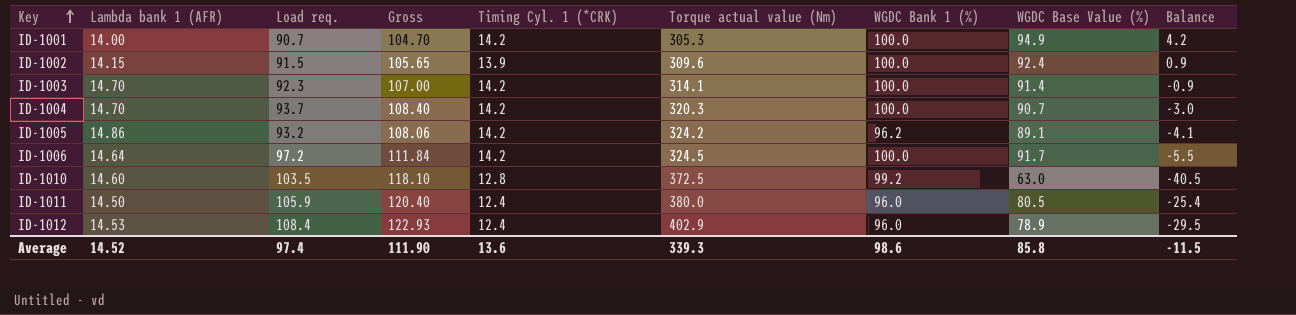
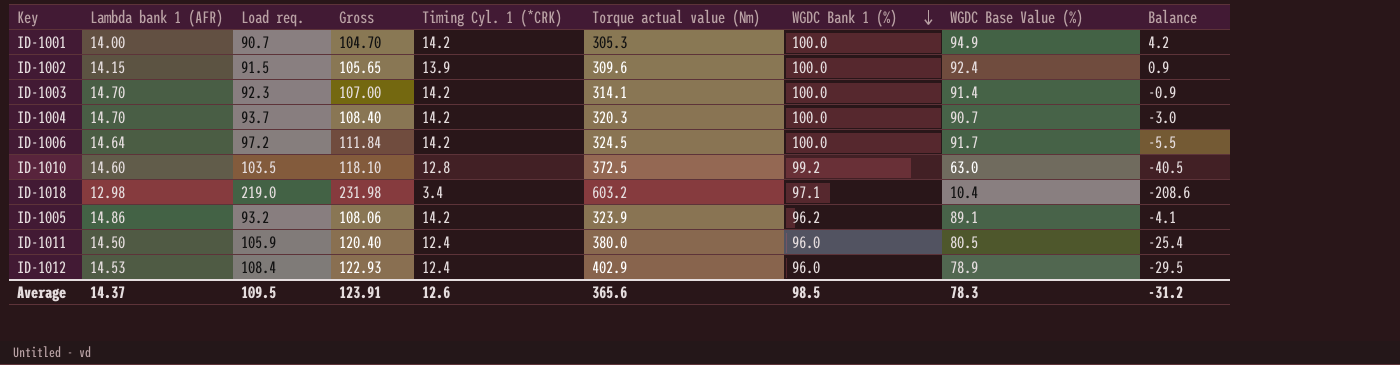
row order: Key ascending -> WGDC Bank 1 (%) descending
row ID-1018: none -> 12.98 | 219.0 | 231.98 | 3.4 | 603.2 | 97.1 | 10.4 | -208.6
ID-1005 | Torque actual value (Nm): 324.2 -> 323.9
Average | Lambda bank 1 (AFR): 14.52 -> 14.37
Average | Load req.: 97.4 -> 109.5
Average | Gross: 111.90 -> 123.91
Average | Timing Cyl. 1 (*CRK): 13.6 -> 12.6
Average | Torque actual value (Nm): 339.3 -> 365.6
Average | WGDC Bank 1 (%): 98.6 -> 98.5
Average | WGDC Base Value (%): 85.8 -> 78.3
Average | Balance: -11.5 -> -31.2

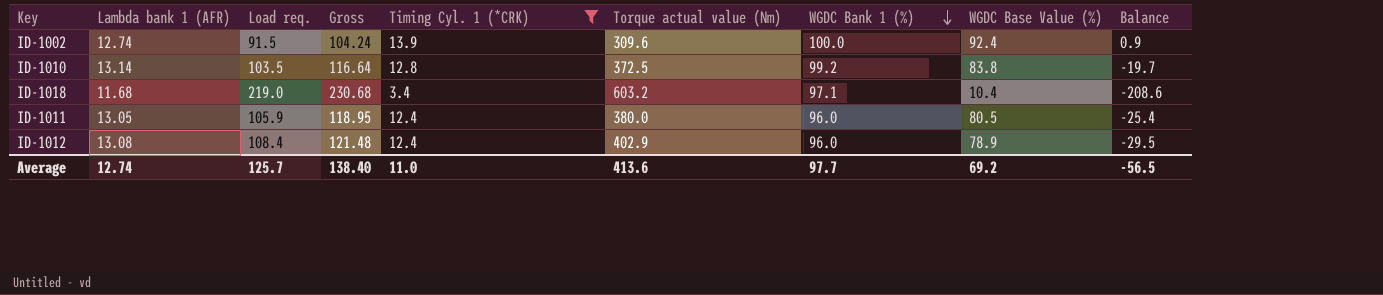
filter: none -> Timing Cyl. 1 (*CRK) != 14.2
ID-1002 | Lambda bank 1 (AFR): 14.15 -> 12.74
ID-1002 | Gross: 105.65 -> 104.24
ID-1010 | Lambda bank 1 (AFR): 14.60 -> 13.14
ID-1010 | Gross: 118.10 -> 116.64
ID-1010 | WGDC Base Value (%): 63.0 -> 83.8
ID-1010 | Balance: -40.5 -> -19.7
ID-1018 | Lambda bank 1 (AFR): 12.98 -> 11.68
ID-1018 | Gross: 231.98 -> 230.68
ID-1011 | Lambda bank 1 (AFR): 14.50 -> 13.05
ID-1011 | Gross: 120.40 -> 118.95
ID-1012 | Lambda bank 1 (AFR): 14.53 -> 13.08
ID-1012 | Gross: 122.93 -> 121.48
Average | Lambda bank 1 (AFR): 14.37 -> 12.74
Average | Load req.: 109.5 -> 125.7
Average | Gross: 123.91 -> 138.40
Average | Timing Cyl. 1 (*CRK): 12.6 -> 11.0
Average | Torque actual value (Nm): 365.6 -> 413.6
Average | WGDC Bank 1 (%): 98.5 -> 97.7
Average | WGDC Base Value (%): 78.3 -> 69.2
Average | Balance: -31.2 -> -56.5

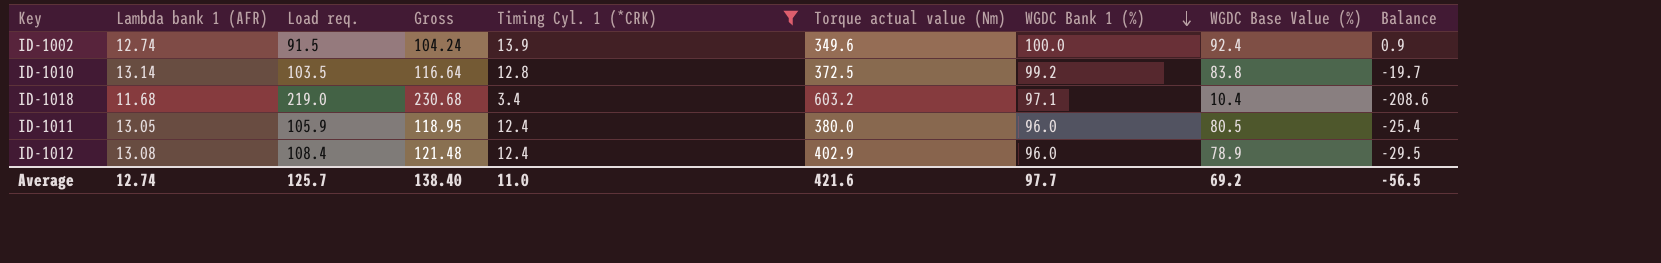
ID-1002 | Torque actual value (Nm): 309.6 -> 349.6
Average | Torque actual value (Nm): 413.6 -> 421.6

